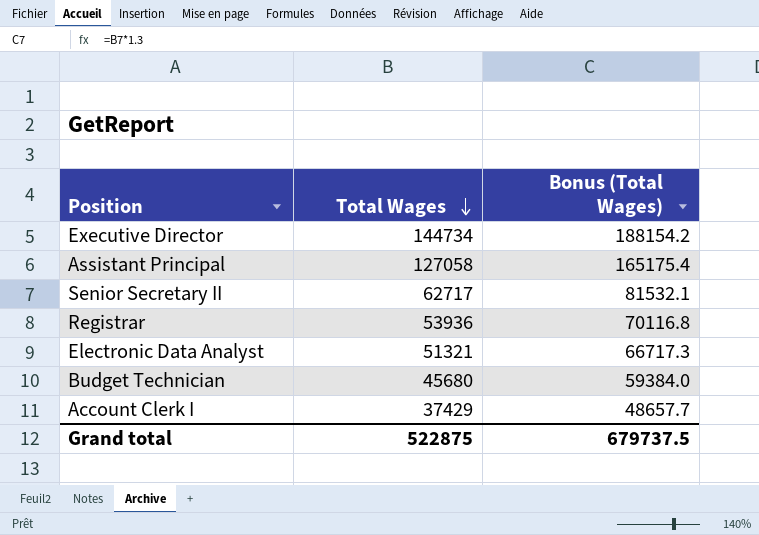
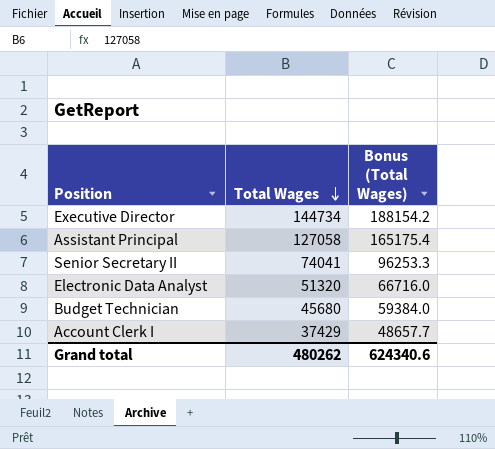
row Registrar: 53936 | 70116.8 -> none
Senior Secretary II | Total Wages: 62717 -> 74041
Senior Secretary II | Bonus (Total Wages): 81532.1 -> 96253.3
Electronic Data Analyst | Total Wages: 51321 -> 51320
Electronic Data Analyst | Bonus (Total Wages): 66717.3 -> 66716.0
Grand total | Total Wages: 522875 -> 480262
Grand total | Bonus (Total Wages): 679737.5 -> 624340.6

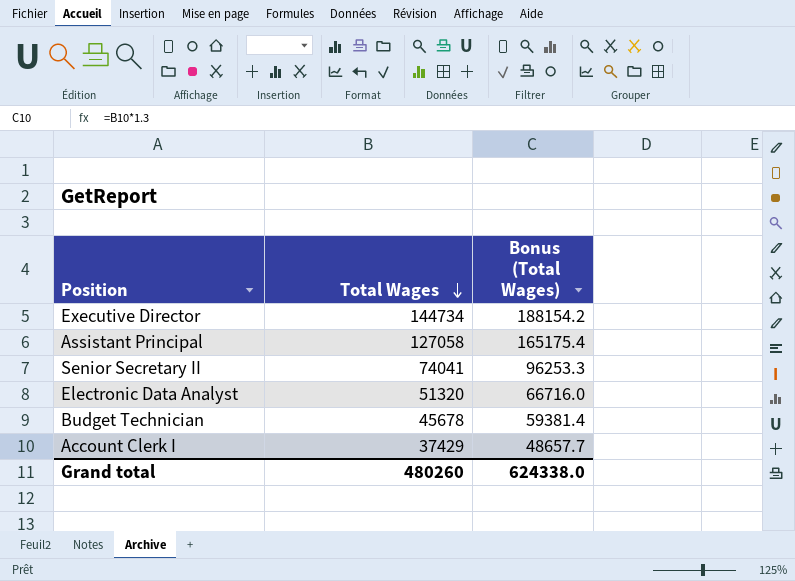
Budget Technician | Total Wages: 45680 -> 45678
Budget Technician | Bonus (Total Wages): 59384.0 -> 59381.4
Grand total | Total Wages: 480262 -> 480260
Grand total | Bonus (Total Wages): 624340.6 -> 624338.0

